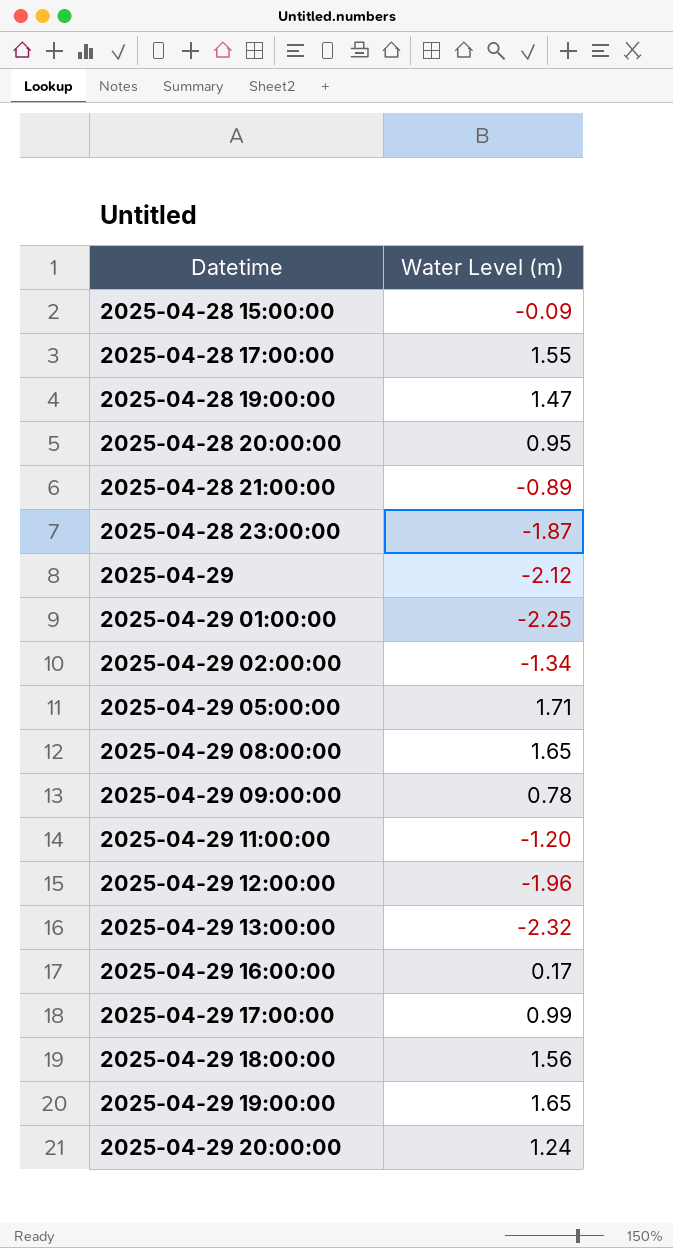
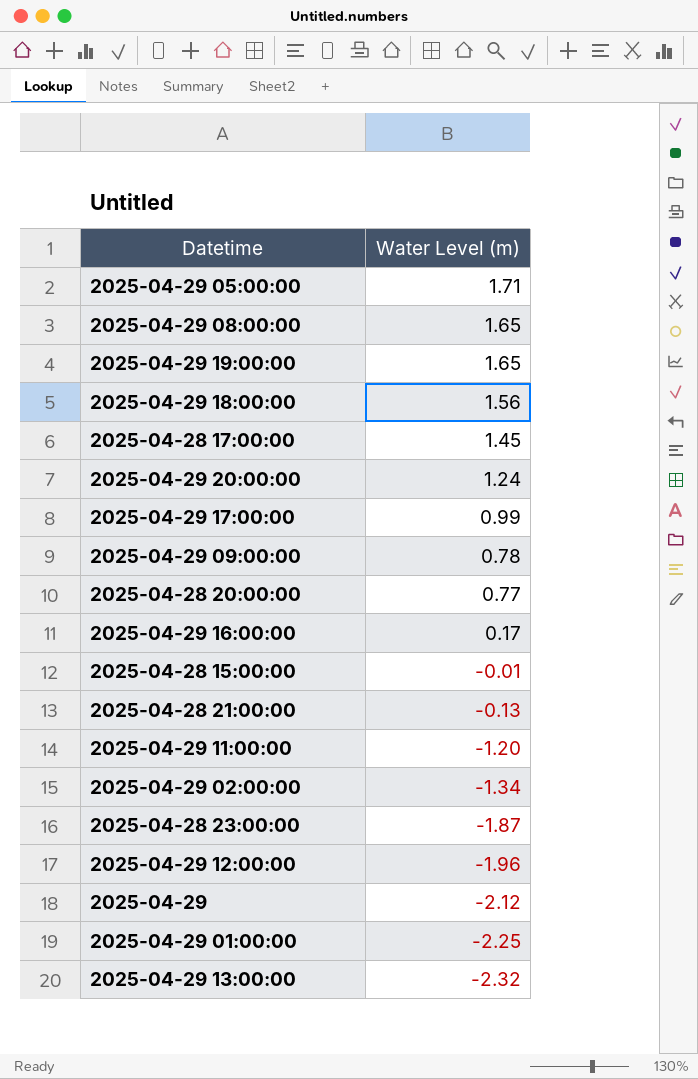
row order: Datetime ascending -> Water Level (m) descending
row 2025-04-28 19:00:00: 1.47 -> none
2025-04-28 17:00:00 | Water Level (m): 1.55 -> 1.45
2025-04-28 20:00:00 | Water Level (m): 0.95 -> 0.77
2025-04-28 15:00:00 | Water Level (m): -0.09 -> -0.01
2025-04-28 21:00:00 | Water Level (m): -0.89 -> -0.13

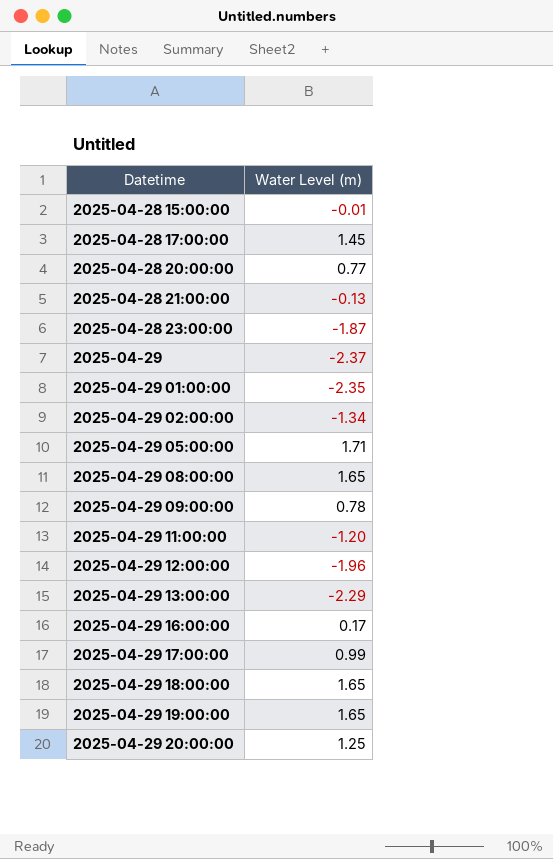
row order: Water Level (m) descending -> Datetime ascending
2025-04-29 | Water Level (m): -2.12 -> -2.37
2025-04-29 01:00:00 | Water Level (m): -2.25 -> -2.35
2025-04-29 13:00:00 | Water Level (m): -2.32 -> -2.29
2025-04-29 18:00:00 | Water Level (m): 1.56 -> 1.65
2025-04-29 20:00:00 | Water Level (m): 1.24 -> 1.25

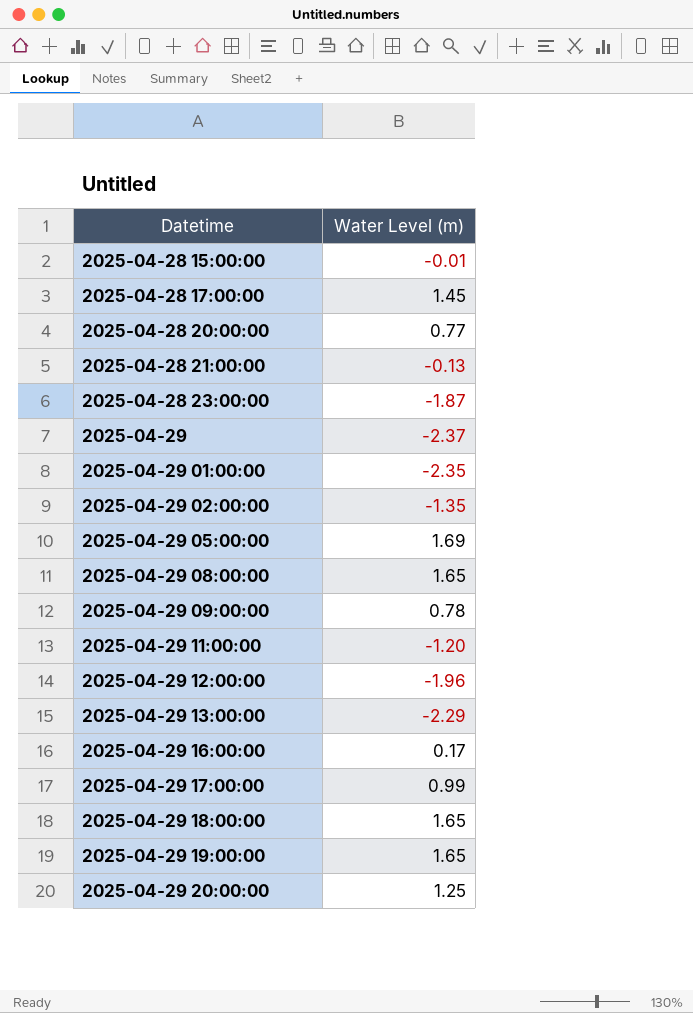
2025-04-29 02:00:00 | Water Level (m): -1.34 -> -1.35
2025-04-29 05:00:00 | Water Level (m): 1.71 -> 1.69

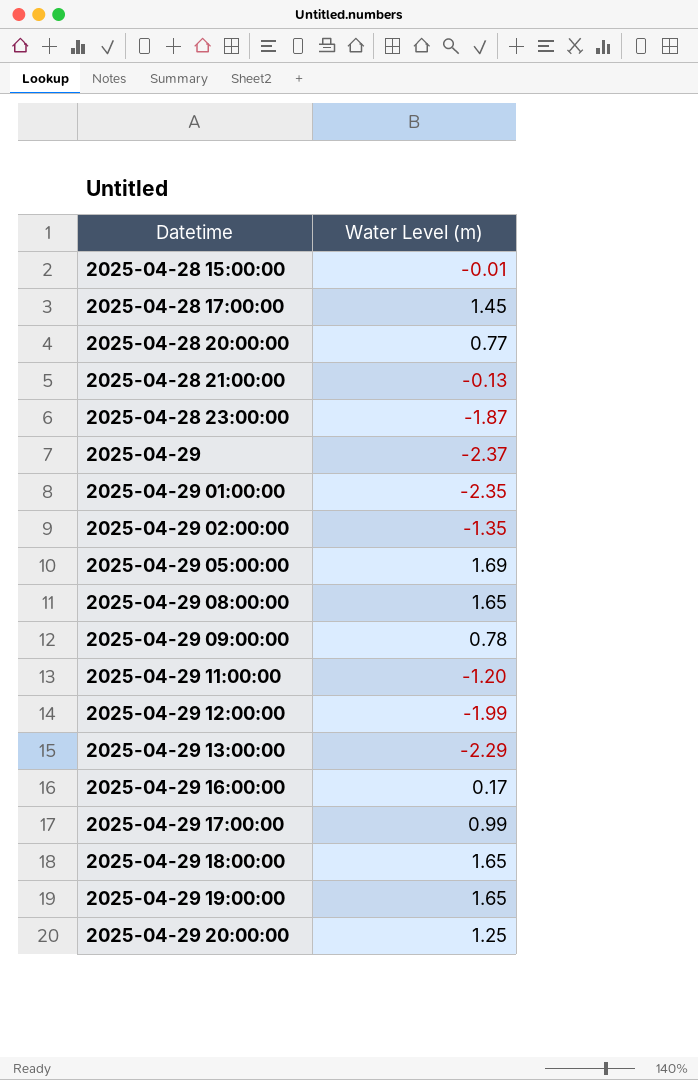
2025-04-29 12:00:00 | Water Level (m): -1.96 -> -1.99

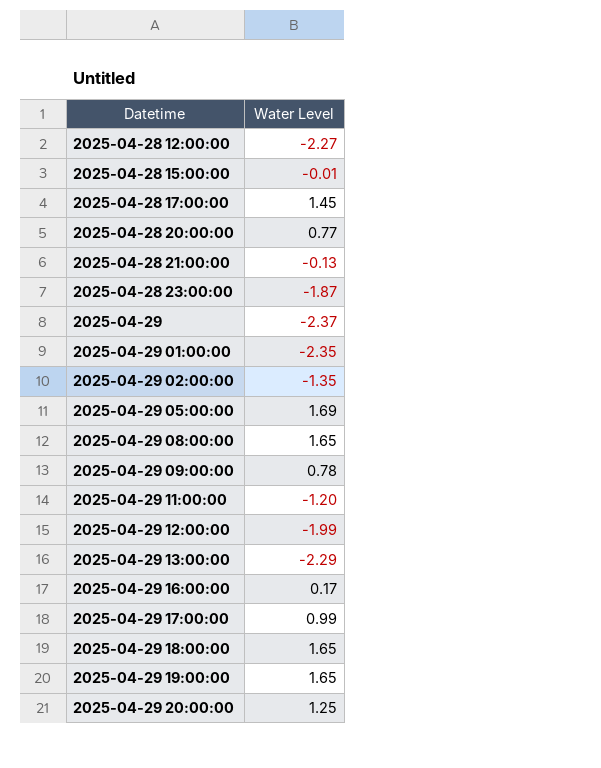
column name: Water Level (m) -> Water Level
row 2025-04-28 12:00:00: none -> -2.27

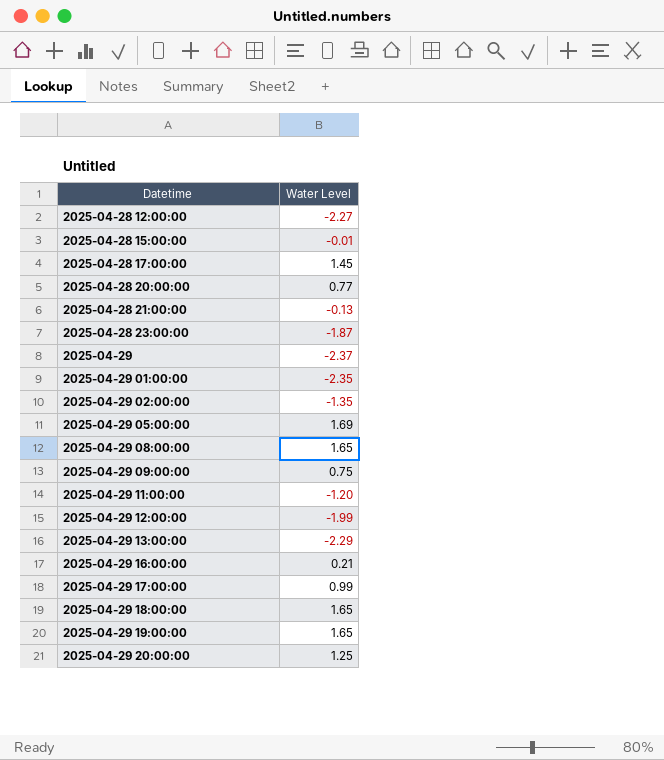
2025-04-29 09:00:00 | Water Level: 0.78 -> 0.75
2025-04-29 16:00:00 | Water Level: 0.17 -> 0.21

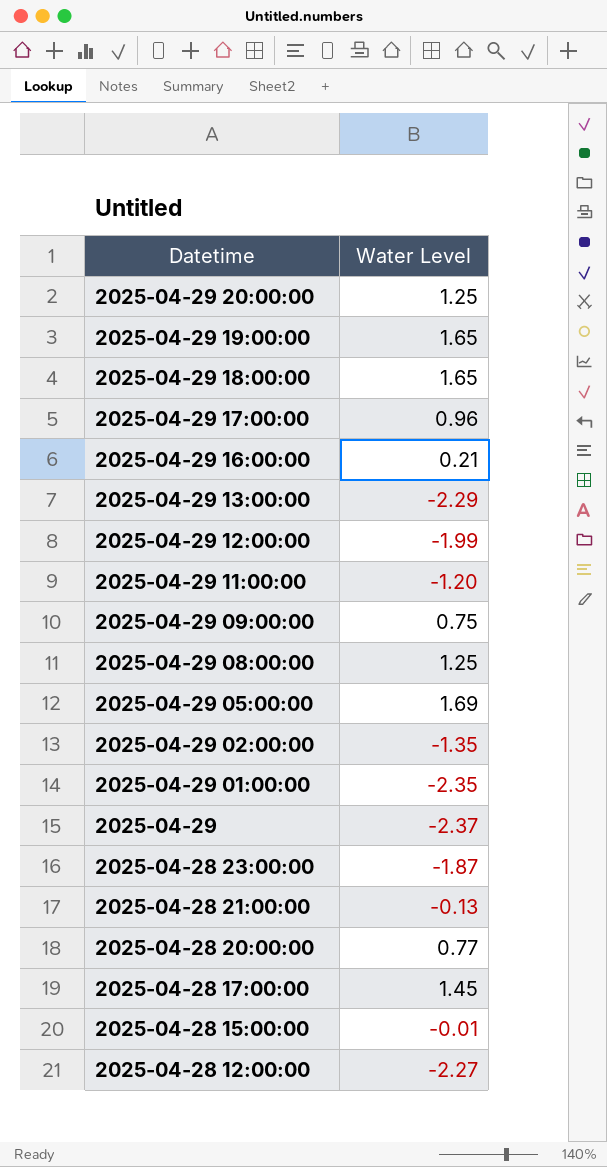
row order: Datetime ascending -> Datetime descending
2025-04-29 17:00:00 | Water Level: 0.99 -> 0.96
2025-04-29 08:00:00 | Water Level: 1.65 -> 1.25

